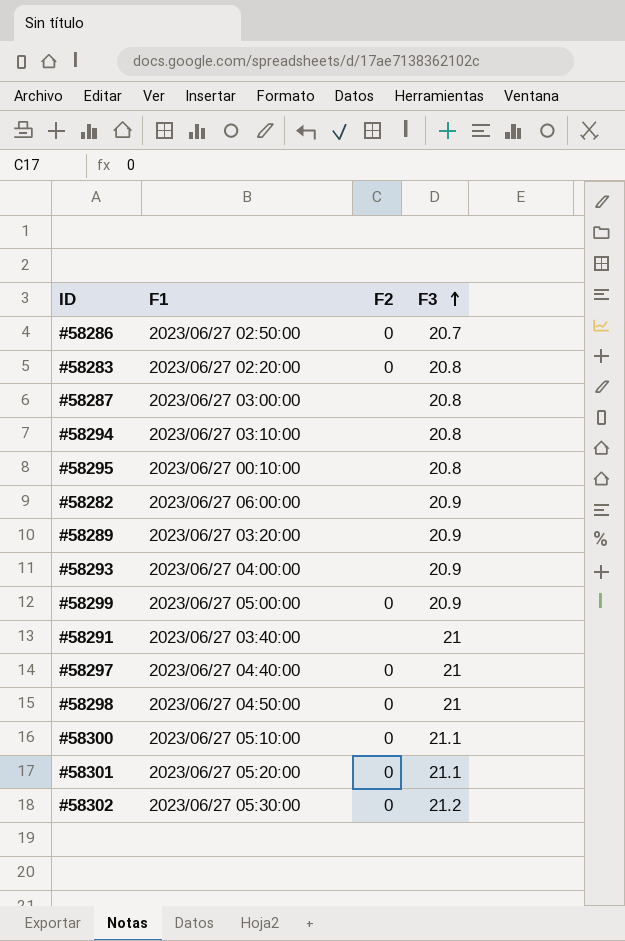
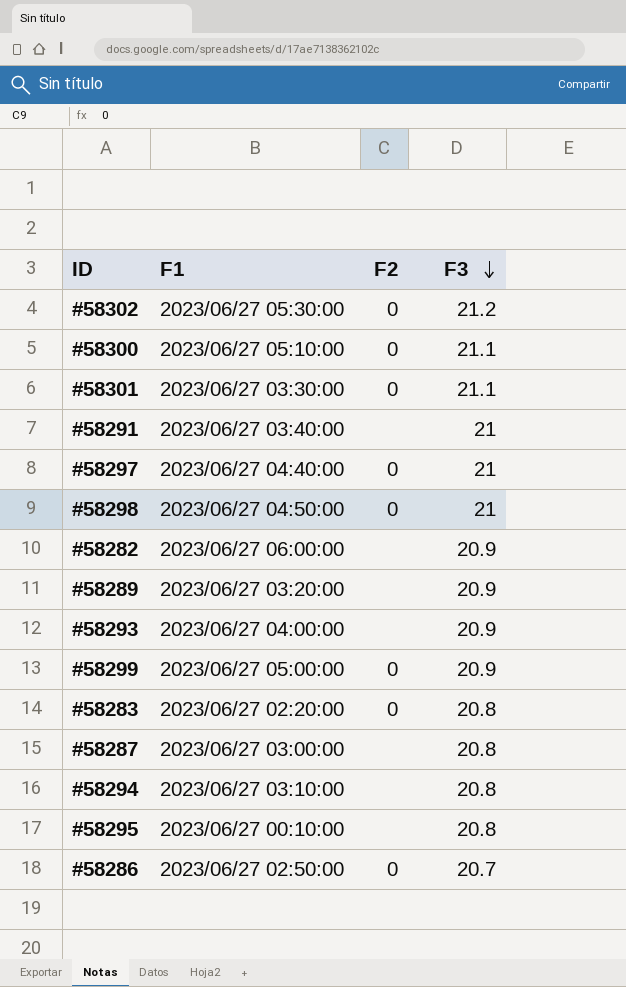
row order: F3 ascending -> F3 descending
#58301 | F1: 2023/06/27 05:20:00 -> 2023/06/27 03:30:00

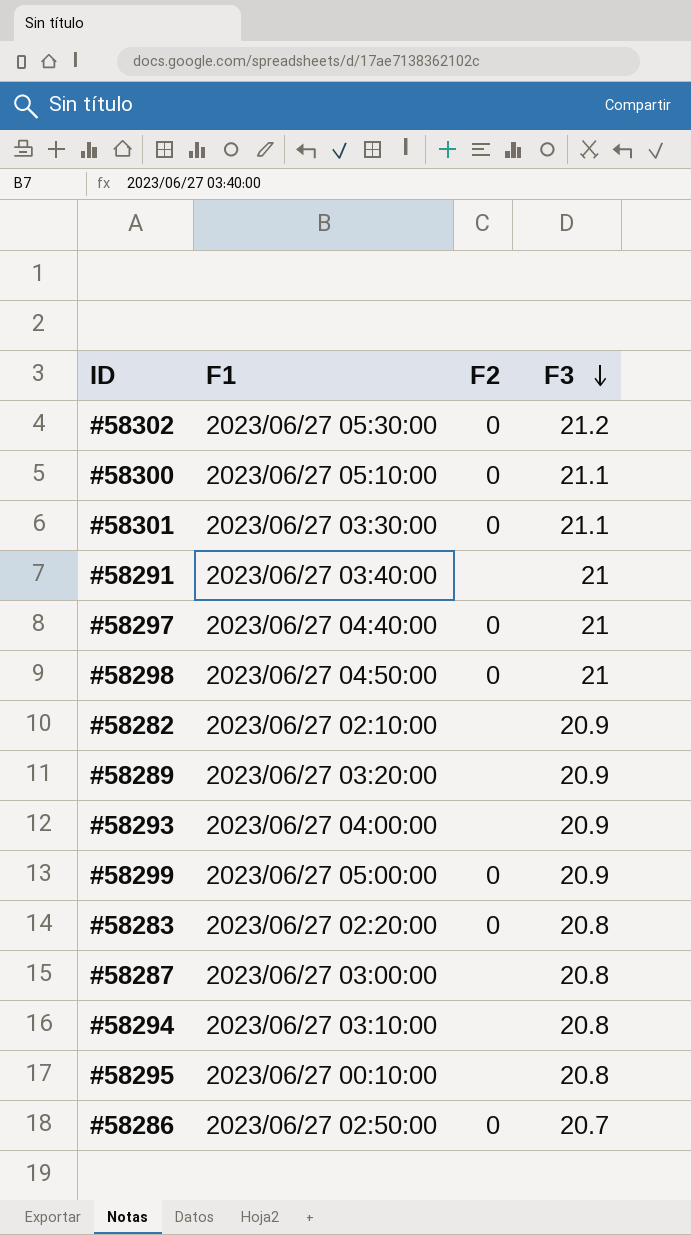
#58282 | F1: 2023/06/27 06:00:00 -> 2023/06/27 02:10:00

